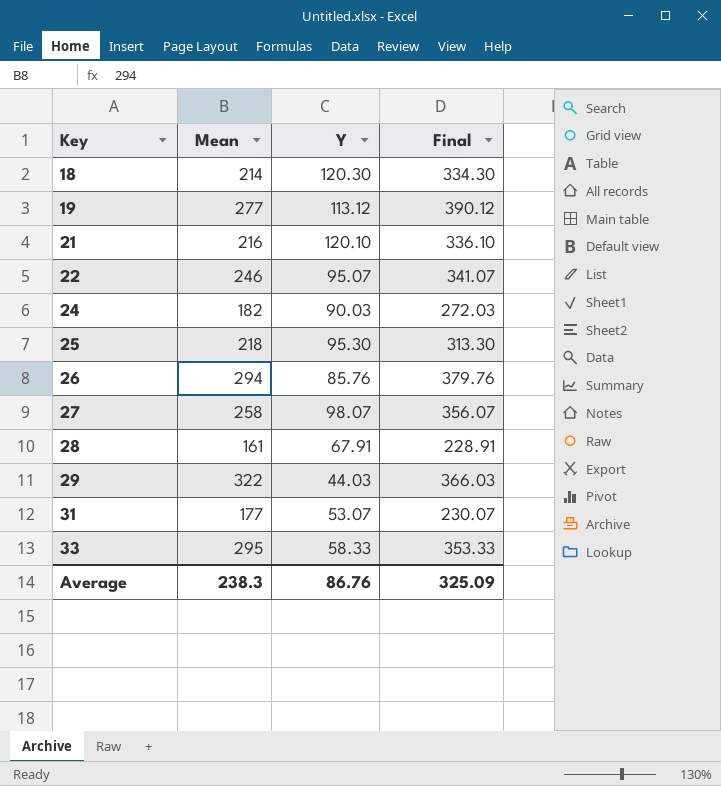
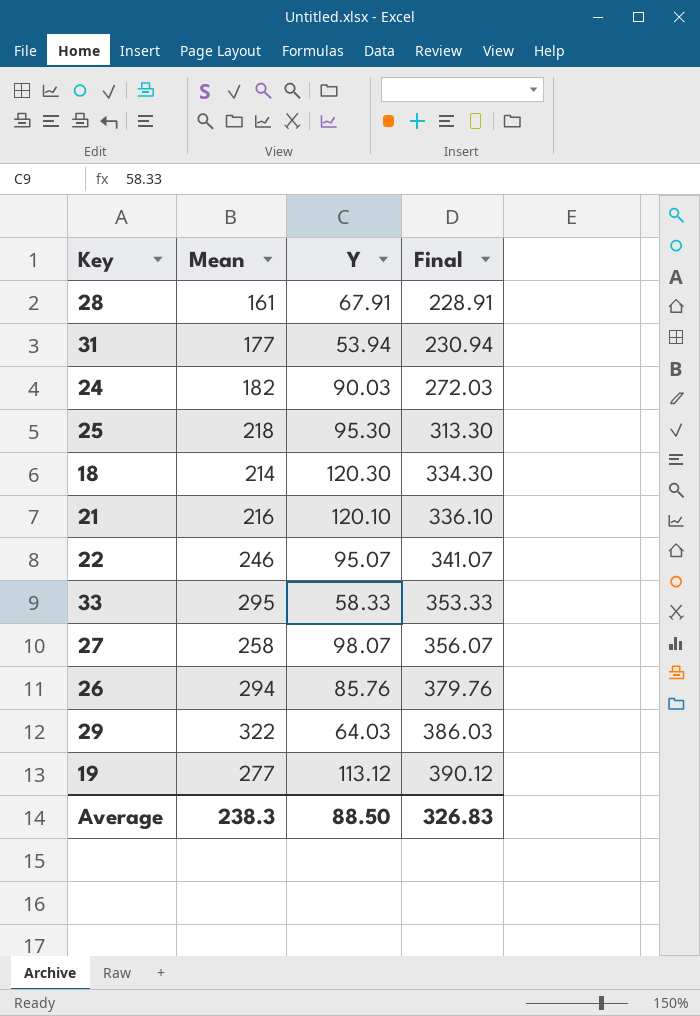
row order: Key ascending -> Final ascending
31 | Y: 53.07 -> 53.94
31 | Final: 230.07 -> 230.94
29 | Y: 44.03 -> 64.03
29 | Final: 366.03 -> 386.03
Average | Y: 86.76 -> 88.50
Average | Final: 325.09 -> 326.83

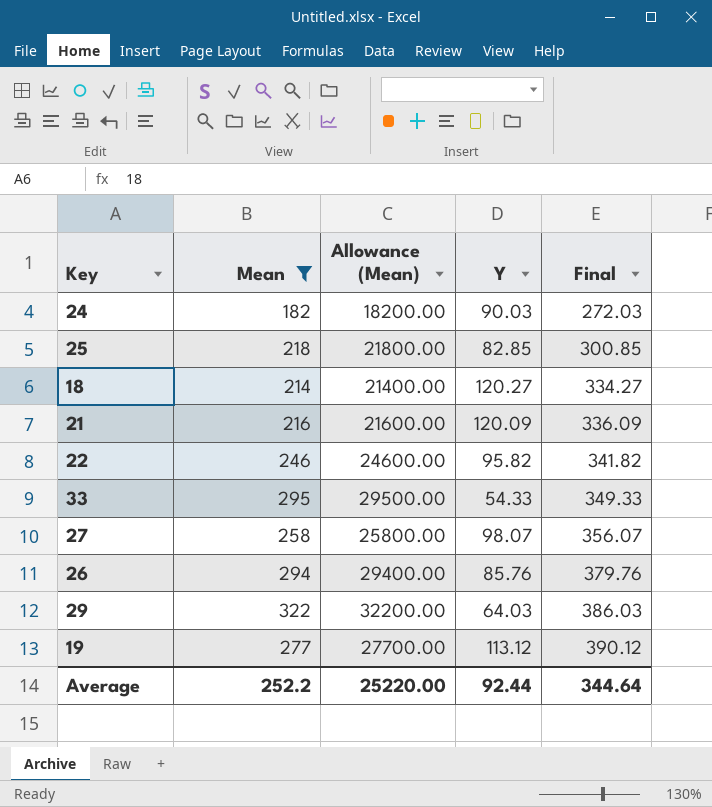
filter: none -> Mean >= 182
column Allowance (Mean) | formula: none -> [Mean] * 100
25 | Y: 95.30 -> 82.85
25 | Final: 313.30 -> 300.85
18 | Y: 120.30 -> 120.27
18 | Final: 334.30 -> 334.27
21 | Y: 120.10 -> 120.09
21 | Final: 336.10 -> 336.09
22 | Y: 95.07 -> 95.82
22 | Final: 341.07 -> 341.82
33 | Y: 58.33 -> 54.33
33 | Final: 353.33 -> 349.33
Average | Mean: 238.3 -> 252.2
Average | Y: 88.50 -> 92.44
Average | Final: 326.83 -> 344.64

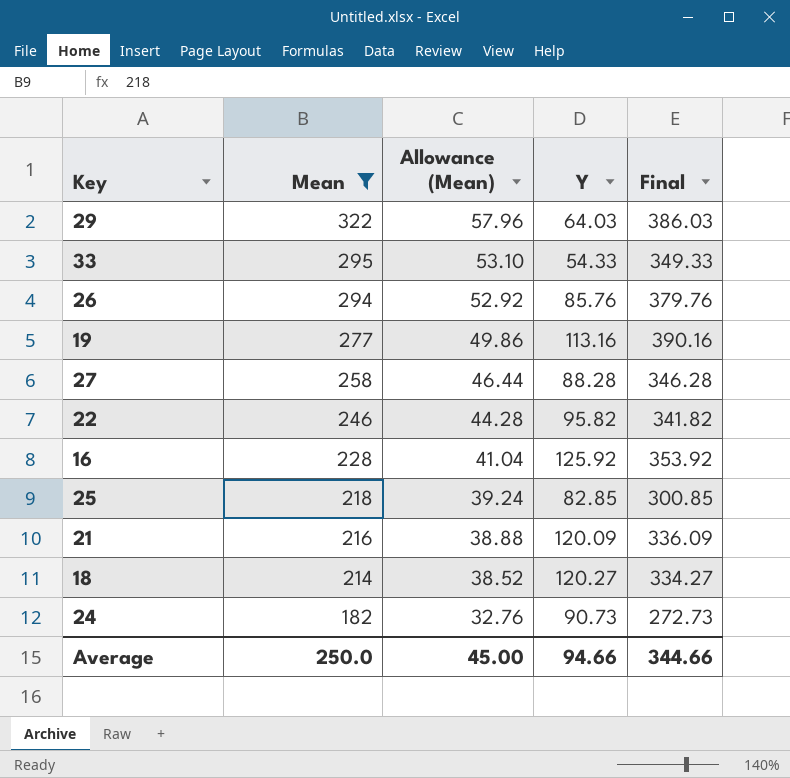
row order: Final ascending -> Mean descending
column Allowance (Mean) | formula: [Mean] * 100 -> [Mean] * 0.18
19 | Y: 113.12 -> 113.16
19 | Final: 390.12 -> 390.16
27 | Y: 98.07 -> 88.28
27 | Final: 356.07 -> 346.28
row 16: none -> 228 | 41.04 | 125.92 | 353.92
24 | Y: 90.03 -> 90.73
24 | Final: 272.03 -> 272.73
Average | Mean: 252.2 -> 250.0
Average | Allowance (Mean): 25220.00 -> 45.00
Average | Y: 92.44 -> 94.66
Average | Final: 344.64 -> 344.66

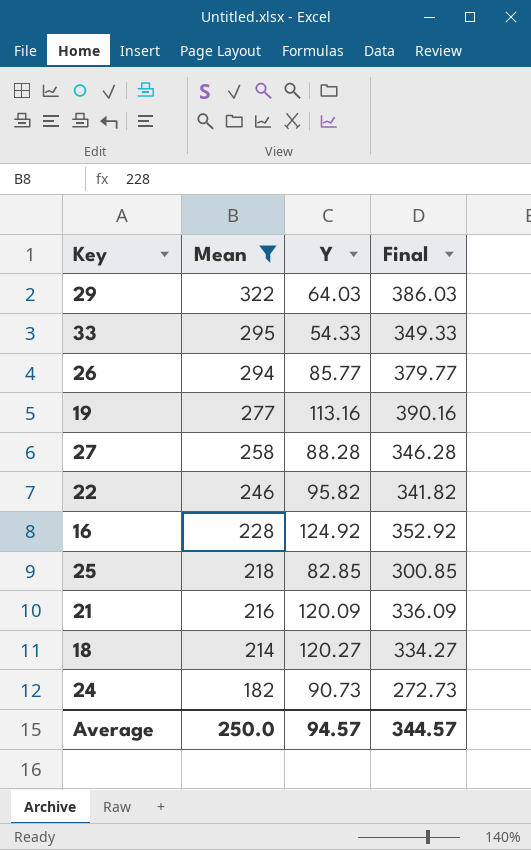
column Allowance (Mean) | formula: [Mean] * 0.18 -> none
26 | Y: 85.76 -> 85.77
26 | Final: 379.76 -> 379.77
16 | Y: 125.92 -> 124.92
16 | Final: 353.92 -> 352.92
Average | Y: 94.66 -> 94.57
Average | Final: 344.66 -> 344.57

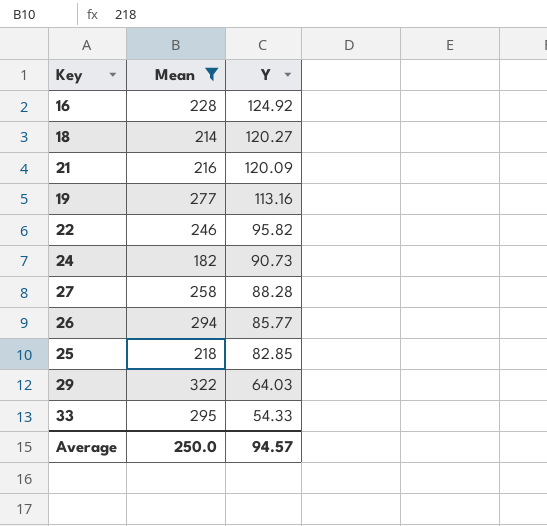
row order: Mean descending -> Y descending
column Final | formula: [Mean] + [Y] -> none

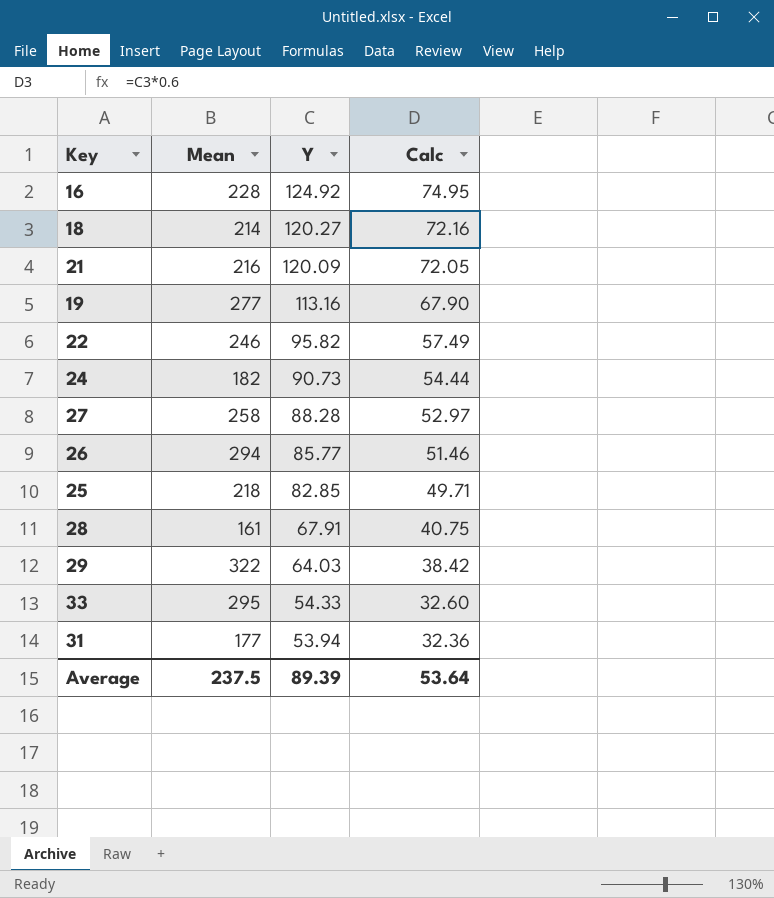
filter: Mean >= 182 -> none
column Calc | formula: none -> [Y] * 0.6
Average | Mean: 250.0 -> 237.5
Average | Y: 94.57 -> 89.39

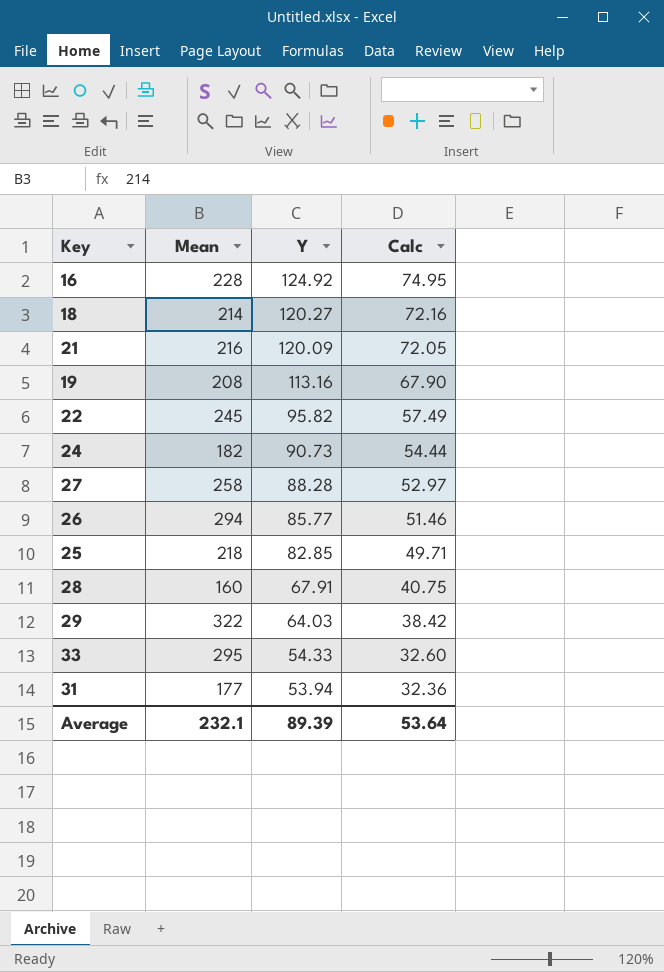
19 | Mean: 277 -> 208
22 | Mean: 246 -> 245
28 | Mean: 161 -> 160
Average | Mean: 237.5 -> 232.1

